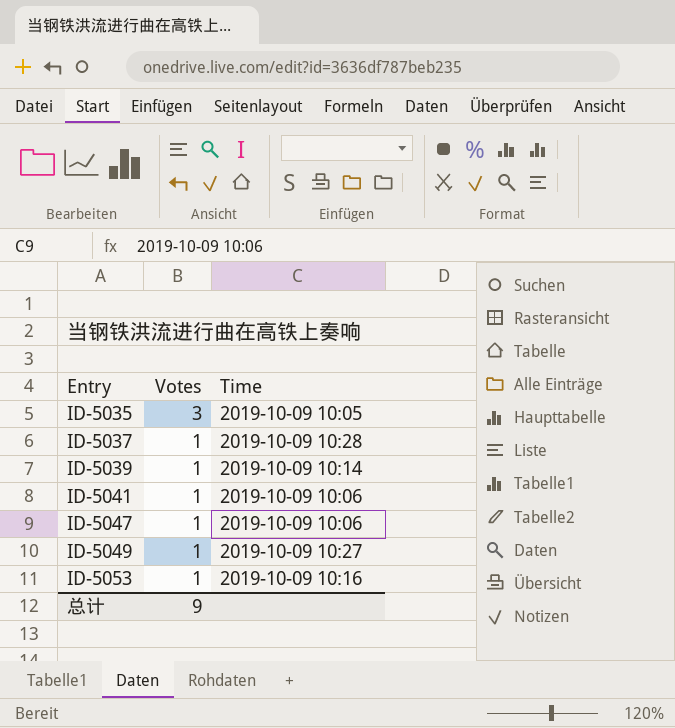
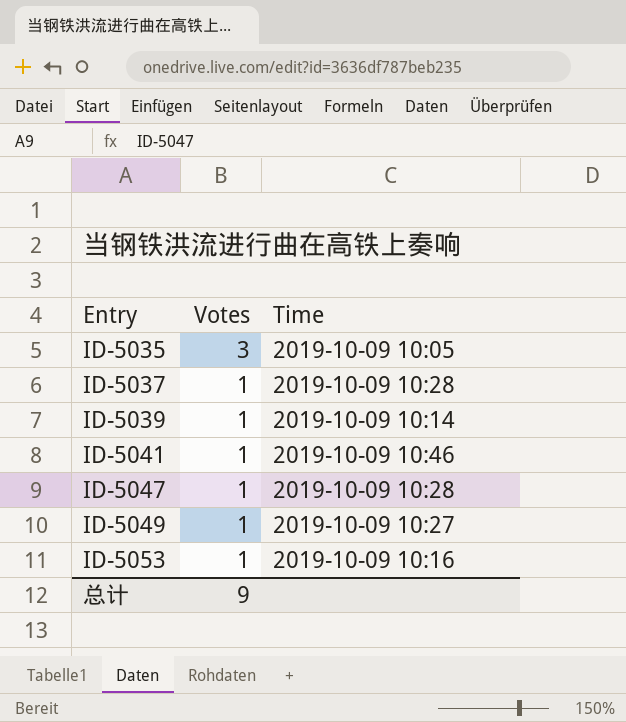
ID-5041 | Time: 2019-10-09 10:06 -> 2019-10-09 10:46
ID-5047 | Time: 2019-10-09 10:06 -> 2019-10-09 10:28

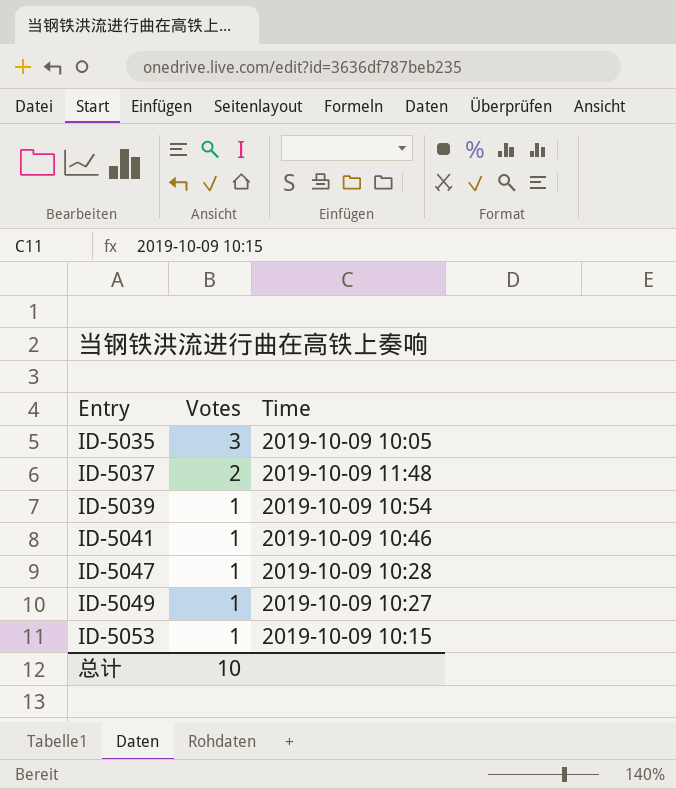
ID-5037 | Votes: 1 -> 2
ID-5037 | Time: 2019-10-09 10:28 -> 2019-10-09 11:48
ID-5039 | Time: 2019-10-09 10:14 -> 2019-10-09 10:54
ID-5053 | Time: 2019-10-09 10:16 -> 2019-10-09 10:15
总计 | Votes: 9 -> 10

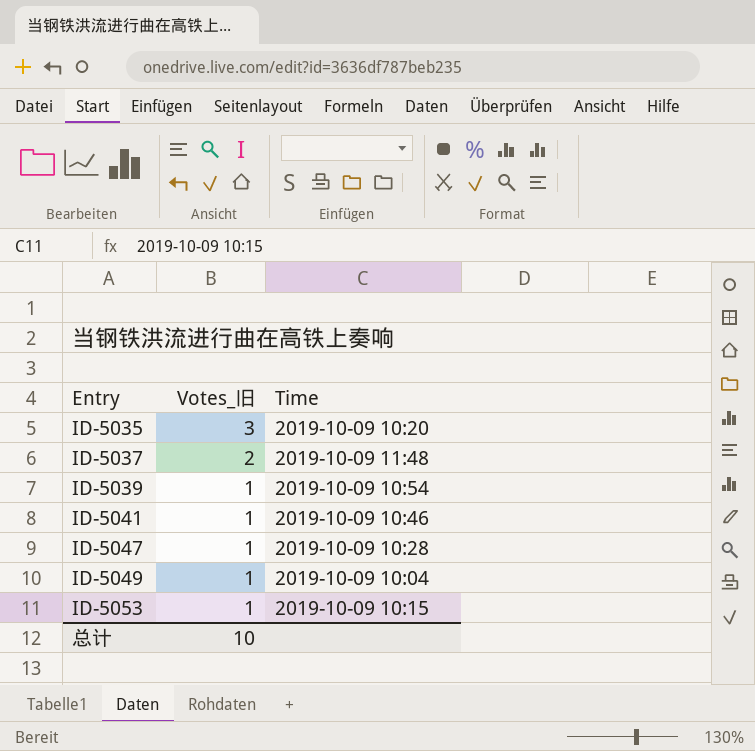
column name: Votes -> Votes_旧
ID-5035 | Time: 2019-10-09 10:05 -> 2019-10-09 10:20
ID-5049 | Time: 2019-10-09 10:27 -> 2019-10-09 10:04

